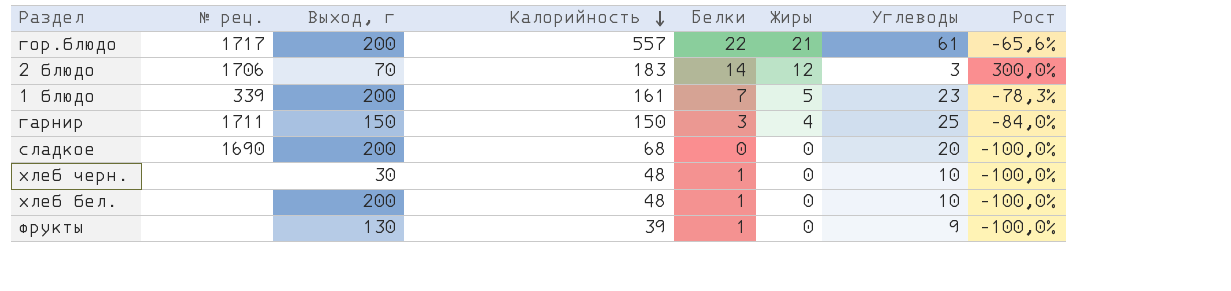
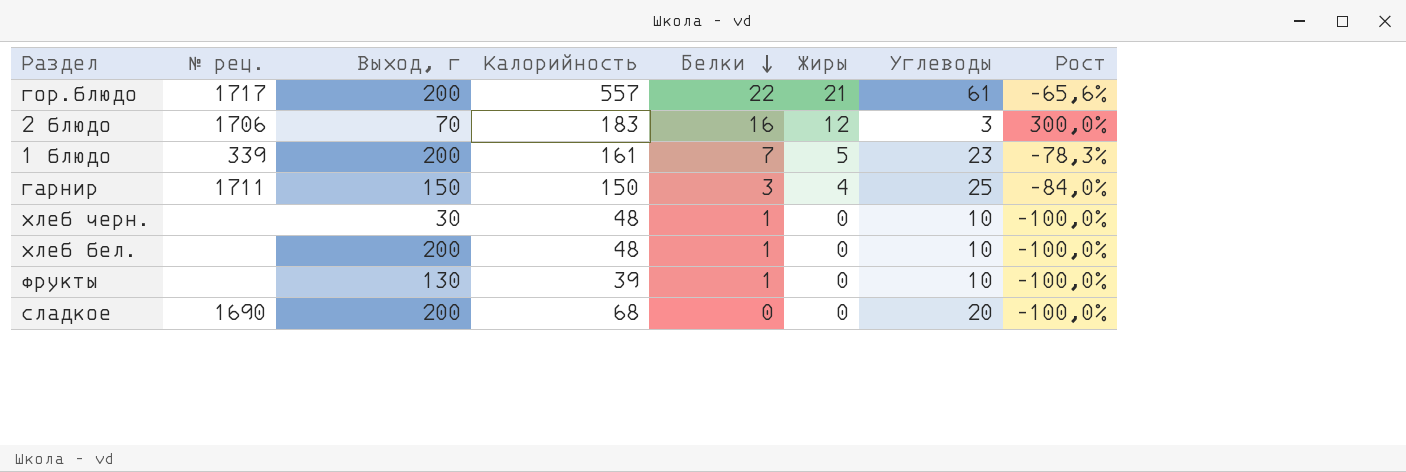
row order: Калорийность descending -> Белки descending
2 блюдо | Белки: 14 -> 16
фрукты | Углеводы: 9 -> 10

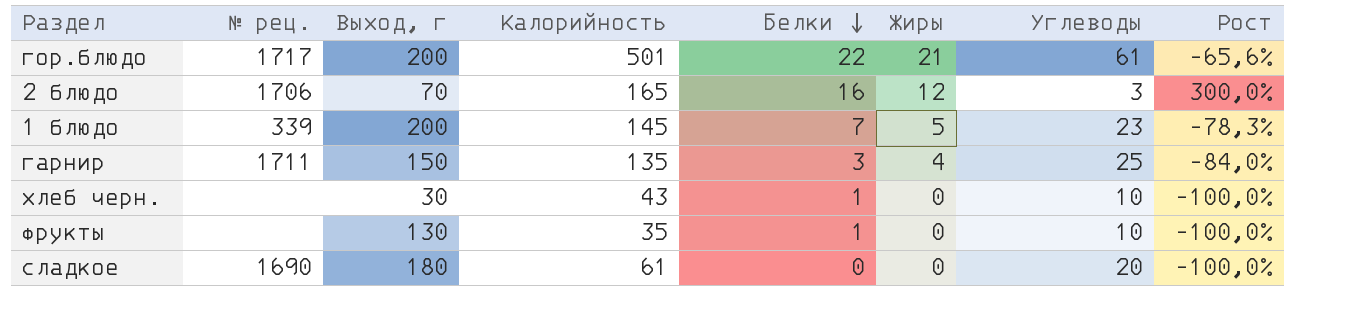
row хлеб бел.: none | 200 | 48 | 1 | 0 | 10 | -100,0% -> none
гор.блюдо | Калорийность: 557 -> 501
2 блюдо | Калорийность: 183 -> 165
1 блюдо | Калорийность: 161 -> 145
гарнир | Калорийность: 150 -> 135
хлеб черн. | Калорийность: 48 -> 43
фрукты | Калорийность: 39 -> 35
сладкое | Выход, г: 200 -> 180
сладкое | Калорийность: 68 -> 61

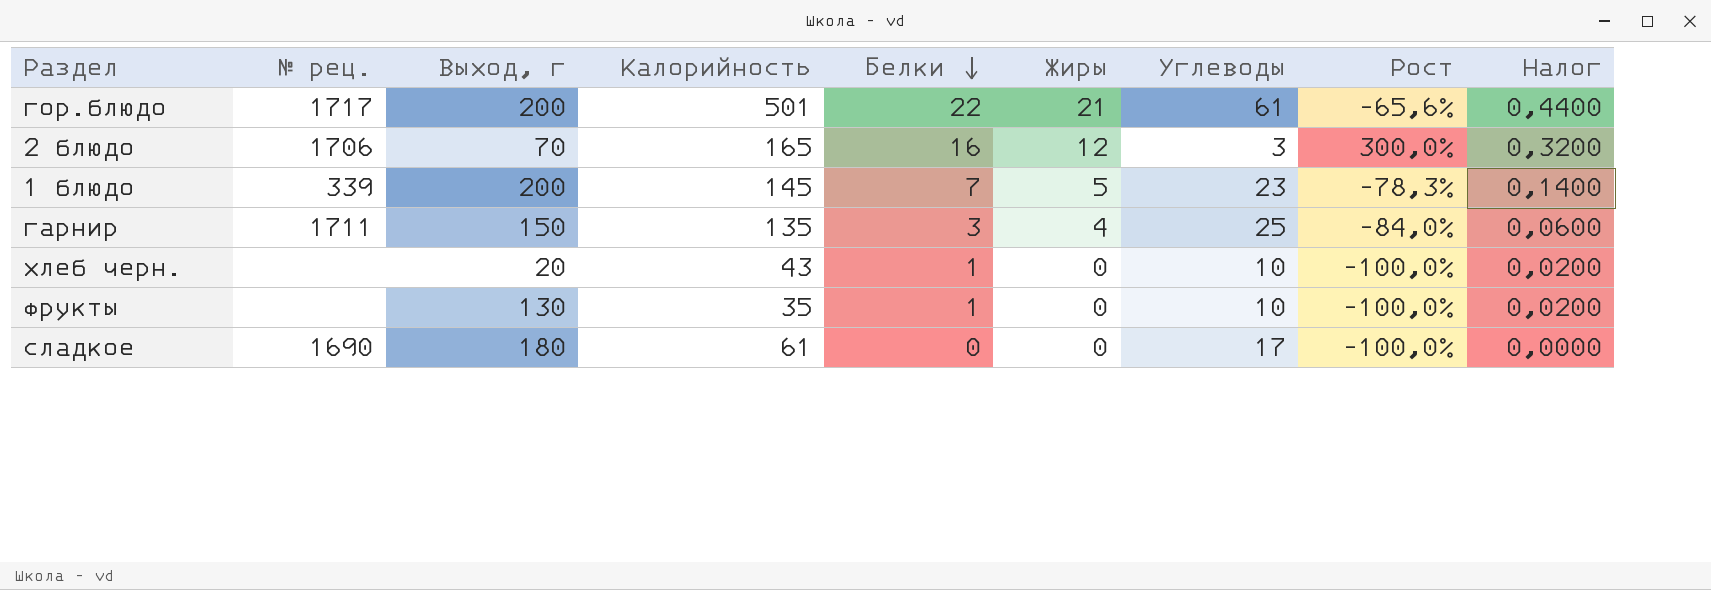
column Налог | formula: none -> [Белки] * 0,02
хлеб черн. | Выход, г: 30 -> 20
сладкое | Углеводы: 20 -> 17

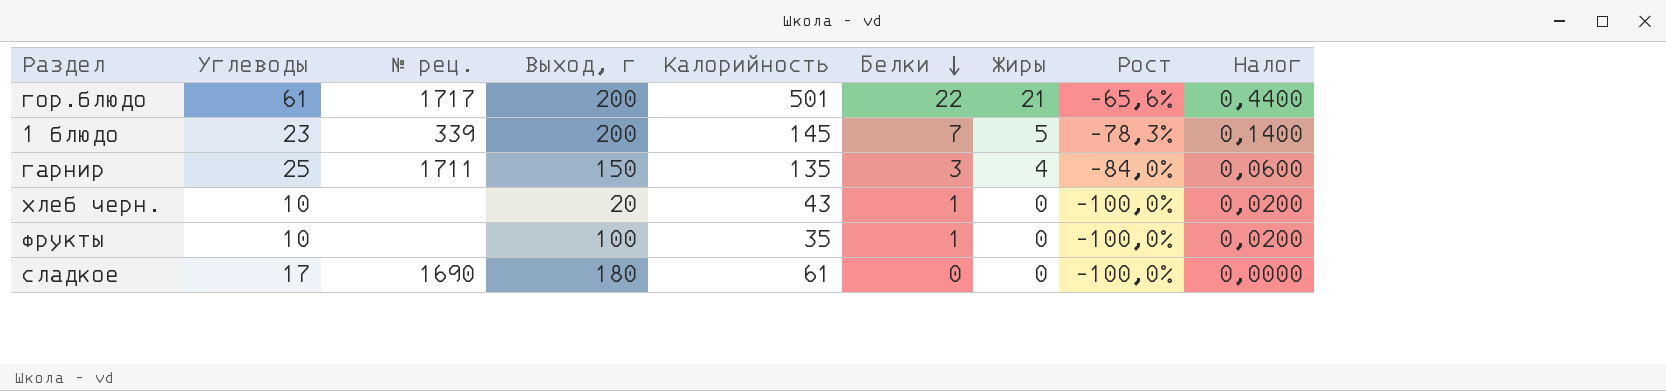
column Углеводы | position: 7 -> 2
row 2 блюдо: 1706 | 70 | 165 | 16 | 12 | 3 | 300,0% | 0,3200 -> none
фрукты | Выход, г: 130 -> 100

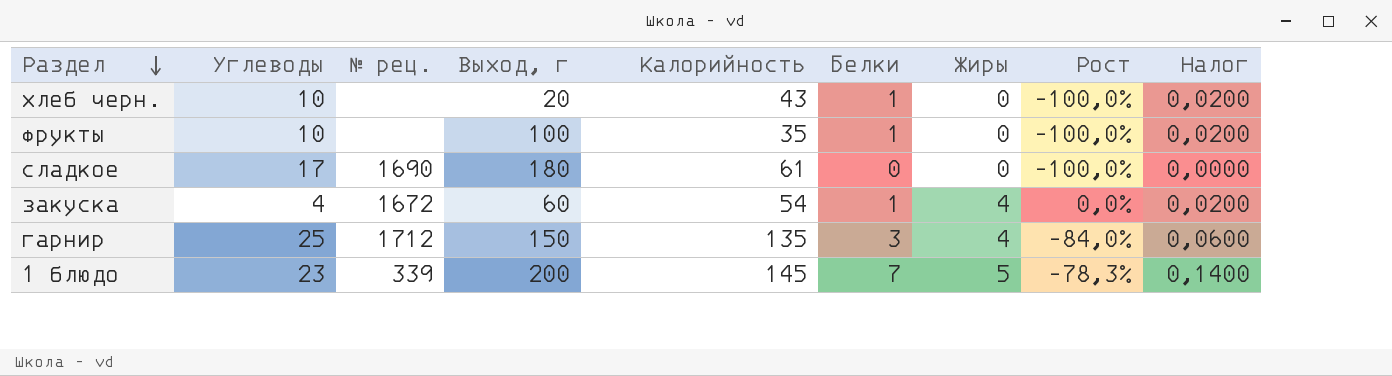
row order: Белки descending -> Раздел descending
row гор.блюдо: 61 | 1717 | 200 | 501 | 22 | 21 | -65,6% | 0,4400 -> none
row закуска: none -> 4 | 1672 | 60 | 54 | 1 | 4 | 0,0% | 0,0200
гарнир | № рец.: 1711 -> 1712

